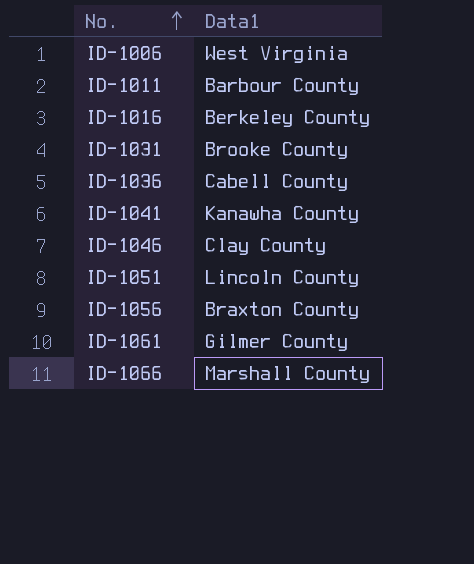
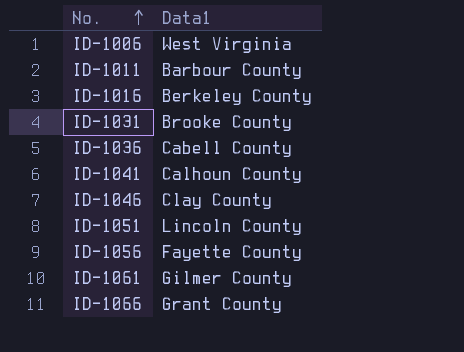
ID-1041 | Data1: Kanawha County -> Calhoun County
ID-1056 | Data1: Braxton County -> Fayette County
ID-1066 | Data1: Marshall County -> Grant County

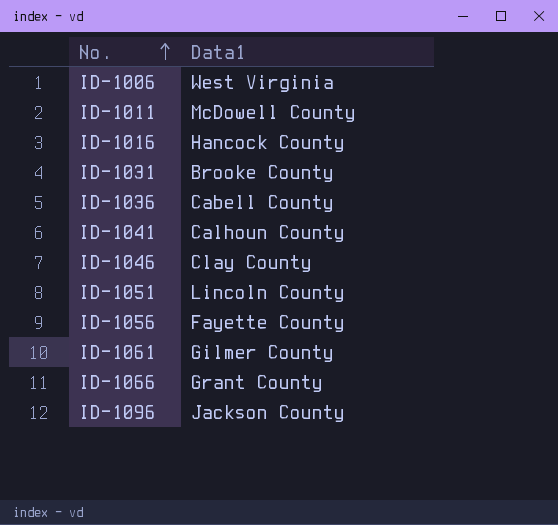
ID-1011 | Data1: Barbour County -> McDowell County
ID-1016 | Data1: Berkeley County -> Hancock County
row ID-1096: none -> Jackson County

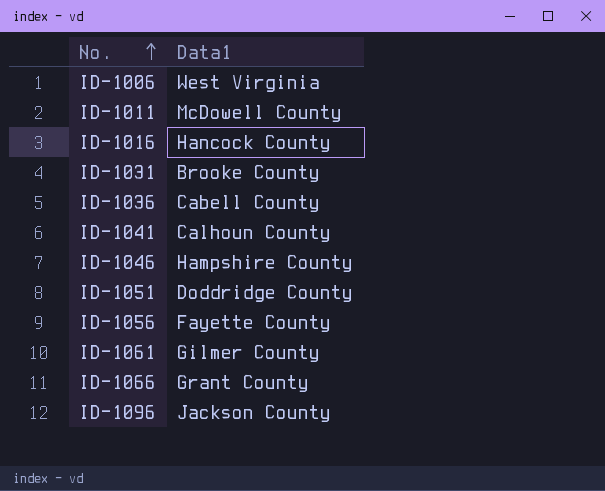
ID-1046 | Data1: Clay County -> Hampshire County
ID-1051 | Data1: Lincoln County -> Doddridge County

